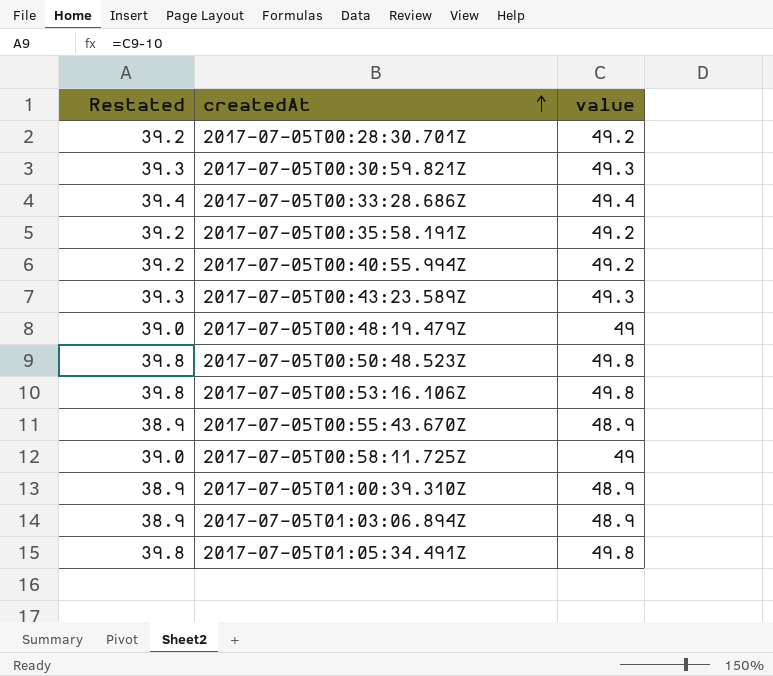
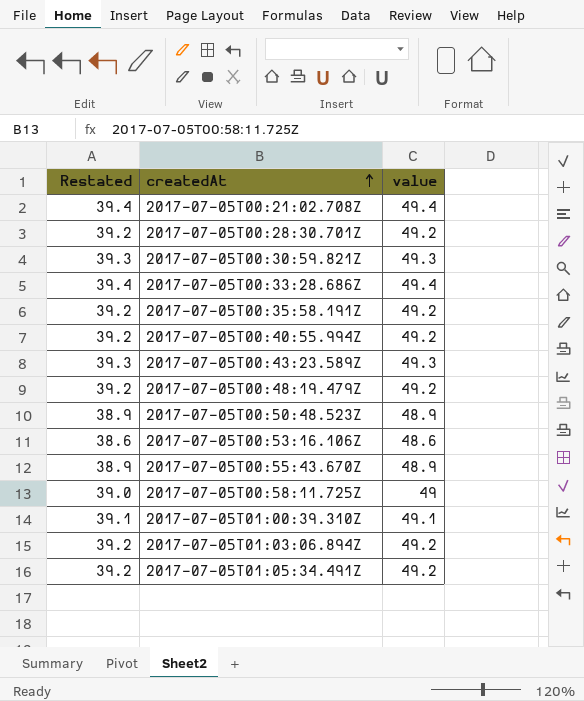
row 2017-07-05T00:21:02.708Z: none -> 39.4 | 49.4
2017-07-05T00:48:19.479Z | Restated: 39.0 -> 39.2
2017-07-05T00:48:19.479Z | value: 49 -> 49.2
2017-07-05T00:50:48.523Z | Restated: 39.8 -> 38.9
2017-07-05T00:50:48.523Z | value: 49.8 -> 48.9
2017-07-05T00:53:16.106Z | Restated: 39.8 -> 38.6
2017-07-05T00:53:16.106Z | value: 49.8 -> 48.6
2017-07-05T01:00:39.310Z | Restated: 38.9 -> 39.1
2017-07-05T01:00:39.310Z | value: 48.9 -> 49.1
2017-07-05T01:03:06.894Z | Restated: 38.9 -> 39.2
2017-07-05T01:03:06.894Z | value: 48.9 -> 49.2
2017-07-05T01:05:34.491Z | Restated: 39.8 -> 39.2
2017-07-05T01:05:34.491Z | value: 49.8 -> 49.2

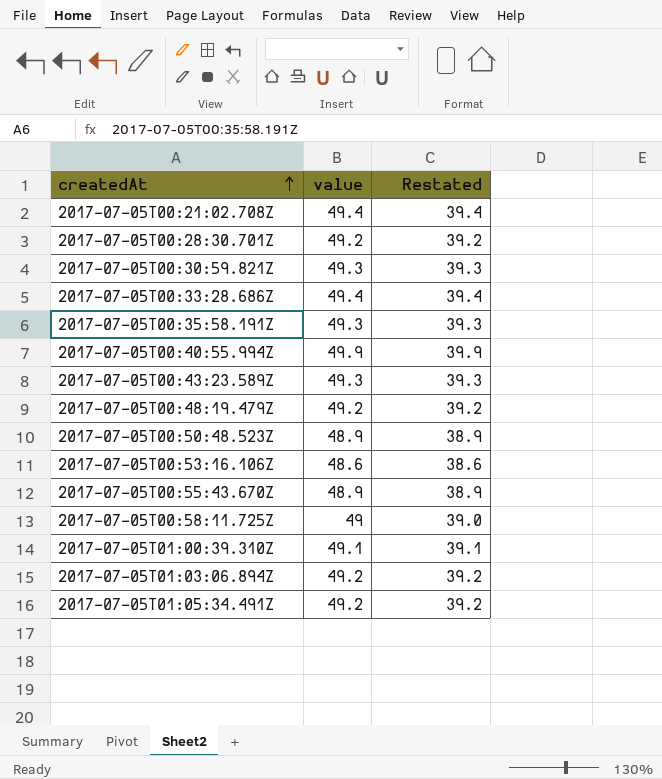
column Restated | position: 1 -> 3
2017-07-05T00:35:58.191Z | value: 49.2 -> 49.3
2017-07-05T00:35:58.191Z | Restated: 39.2 -> 39.3
2017-07-05T00:40:55.994Z | value: 49.2 -> 49.9
2017-07-05T00:40:55.994Z | Restated: 39.2 -> 39.9

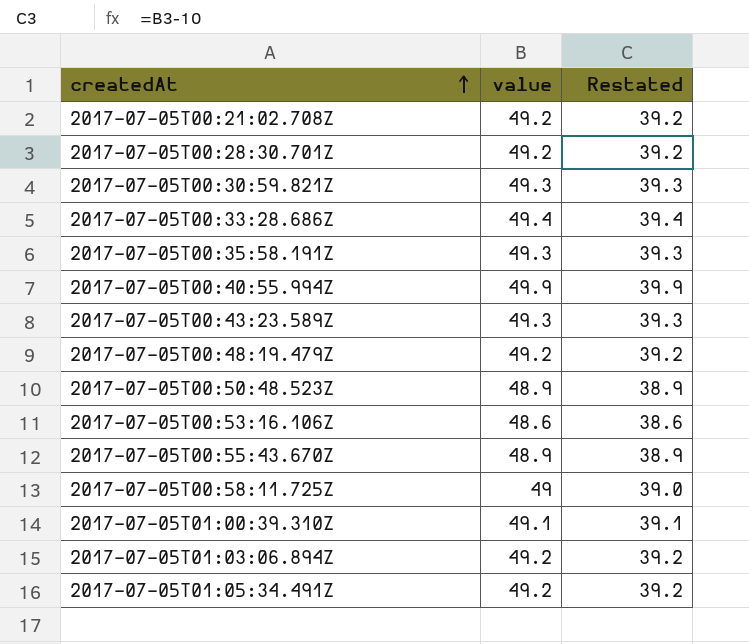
2017-07-05T00:21:02.708Z | value: 49.4 -> 49.2
2017-07-05T00:21:02.708Z | Restated: 39.4 -> 39.2

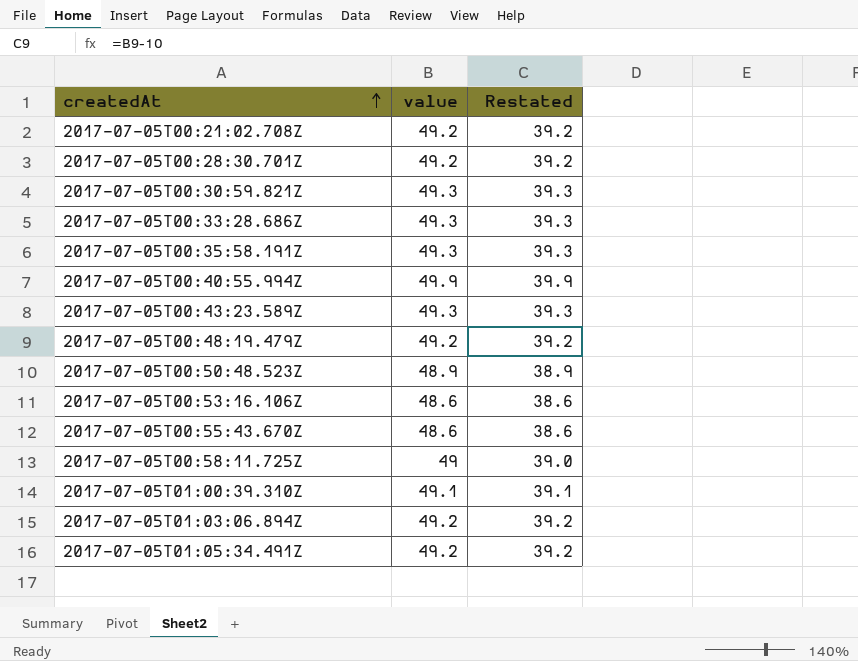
2017-07-05T00:33:28.686Z | value: 49.4 -> 49.3
2017-07-05T00:33:28.686Z | Restated: 39.4 -> 39.3
2017-07-05T00:55:43.670Z | value: 48.9 -> 48.6
2017-07-05T00:55:43.670Z | Restated: 38.9 -> 38.6

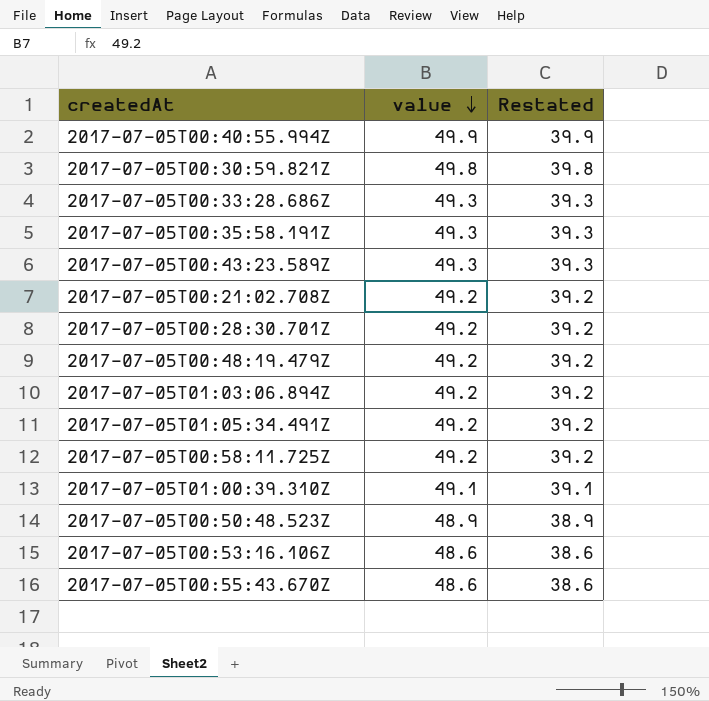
row order: createdAt ascending -> value descending
2017-07-05T00:30:59.821Z | value: 49.3 -> 49.8
2017-07-05T00:30:59.821Z | Restated: 39.3 -> 39.8
2017-07-05T00:58:11.725Z | value: 49 -> 49.2
2017-07-05T00:58:11.725Z | Restated: 39.0 -> 39.2

